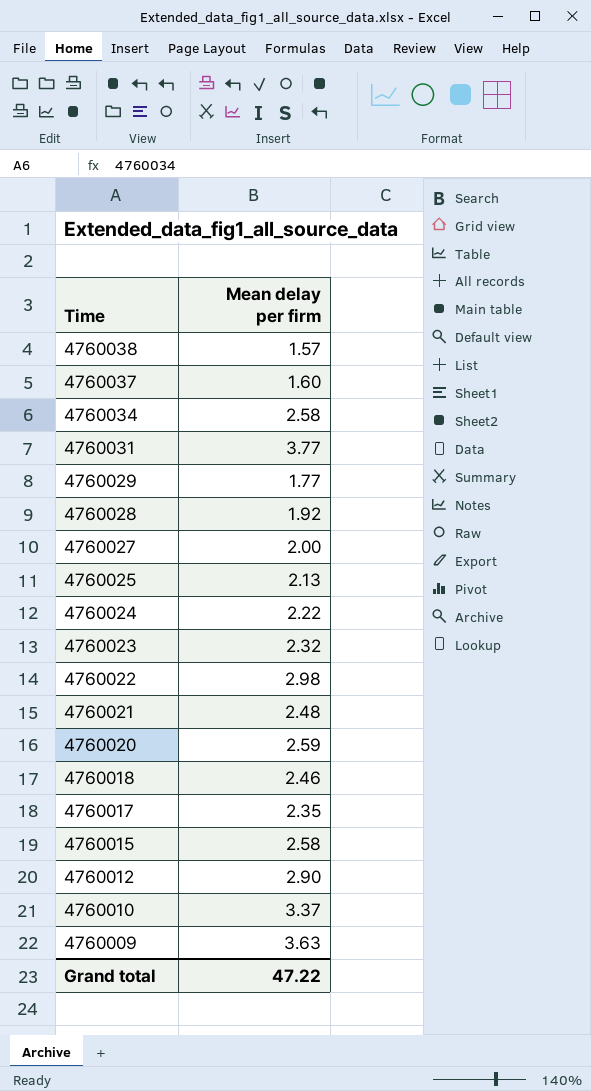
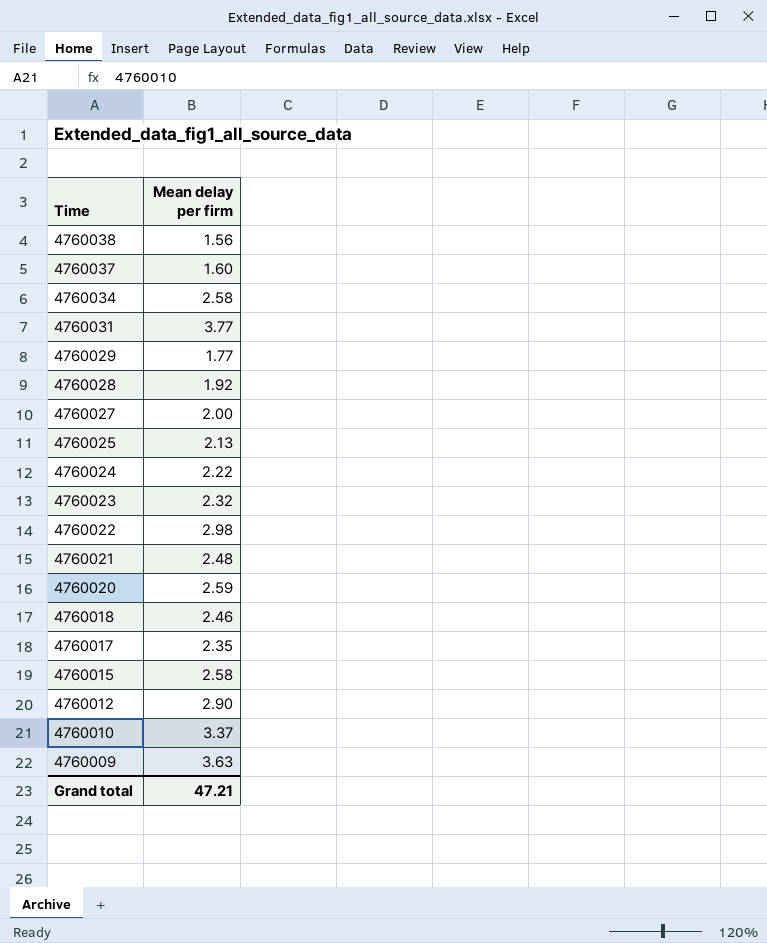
4760038 | Mean delay per firm: 1.57 -> 1.56
Grand total | Mean delay per firm: 47.22 -> 47.21

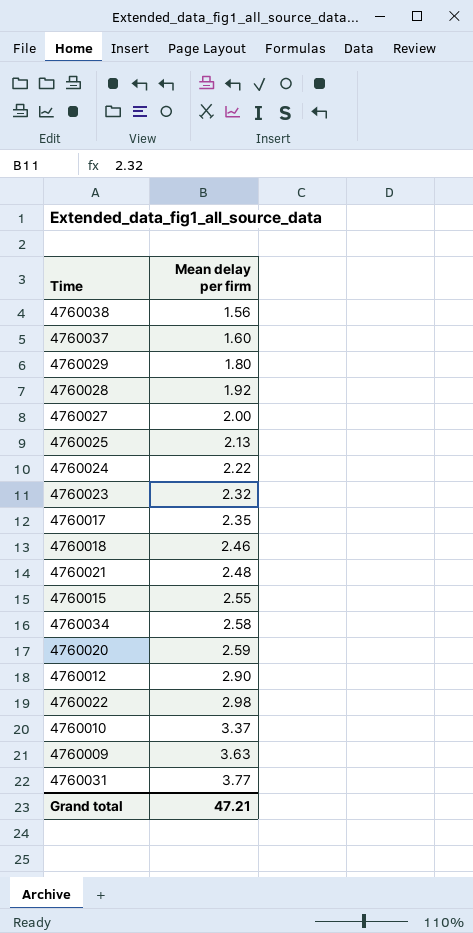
row order: Time descending -> Mean delay per firm ascending
4760029 | Mean delay per firm: 1.77 -> 1.80
4760015 | Mean delay per firm: 2.58 -> 2.55

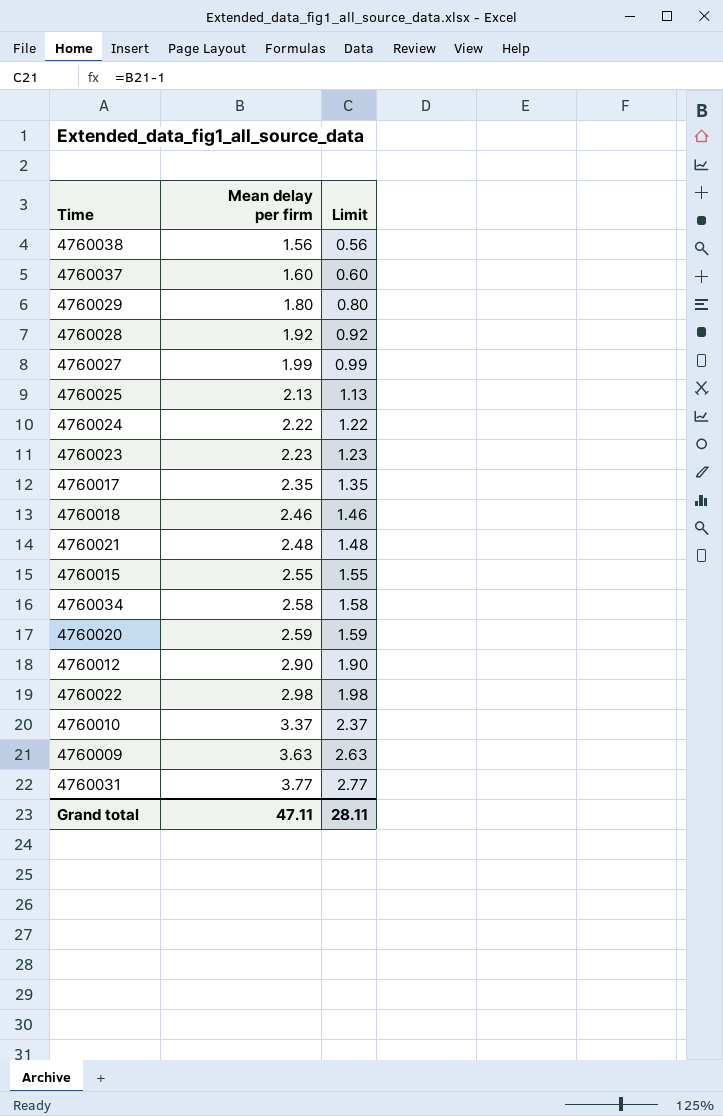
column Limit | formula: none -> [Mean delay per firm] - 1
4760027 | Mean delay per firm: 2.00 -> 1.99
4760023 | Mean delay per firm: 2.32 -> 2.23
Grand total | Mean delay per firm: 47.21 -> 47.11

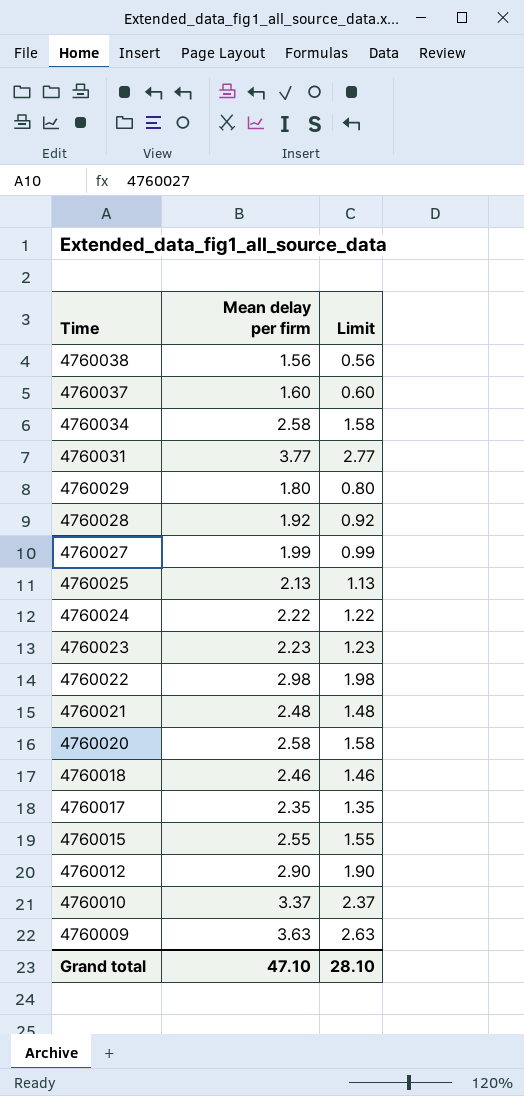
row order: Mean delay per firm ascending -> Time descending
4760020 | Mean delay per firm: 2.59 -> 2.58
4760020 | Limit: 1.59 -> 1.58
Grand total | Mean delay per firm: 47.11 -> 47.10
Grand total | Limit: 28.11 -> 28.10

